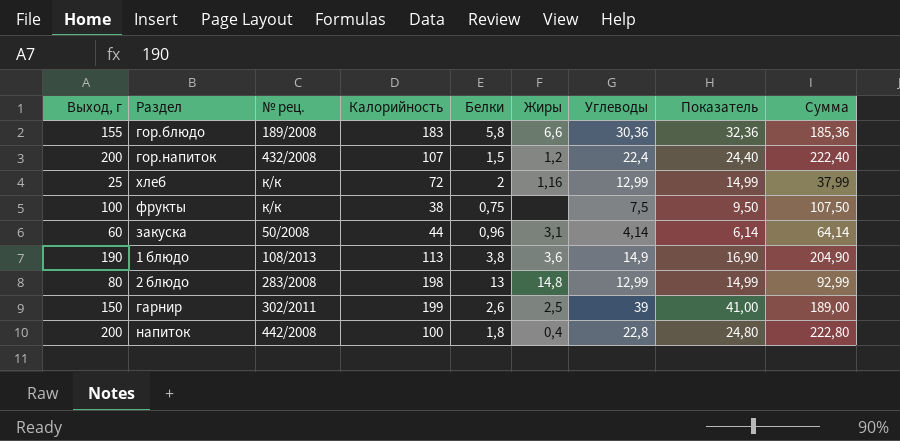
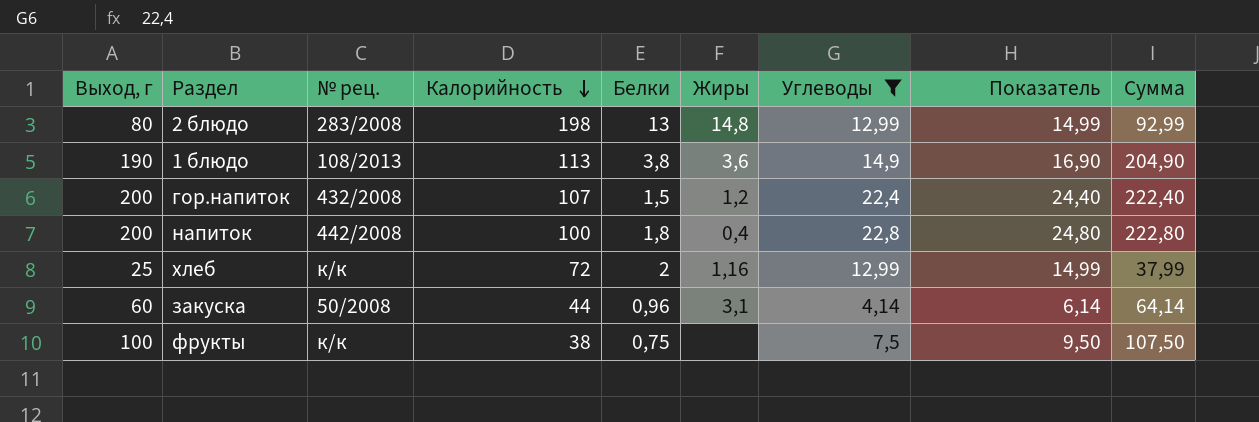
filter: none -> Углеводы <= 22,8
row order: none -> Калорийность descending

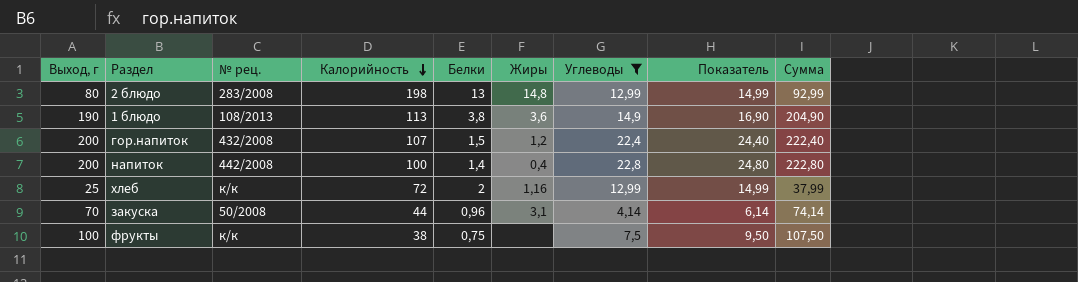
напиток | Белки: 1,8 -> 1,4
закуска | Выход, г: 60 -> 70
закуска | Сумма: 64,14 -> 74,14

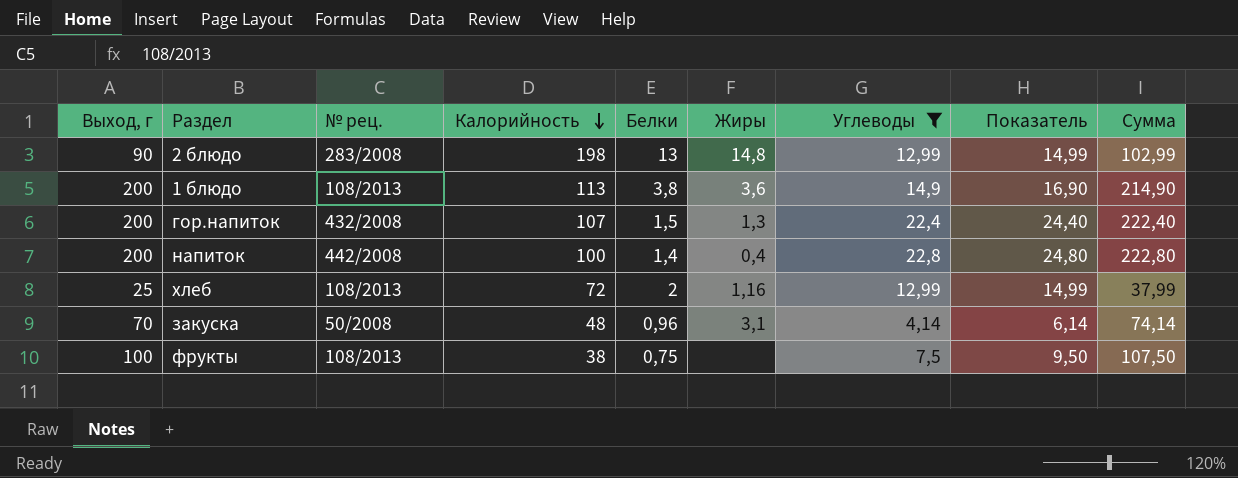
2 блюдо | Выход, г: 80 -> 90
2 блюдо | Сумма: 92,99 -> 102,99
1 блюдо | Выход, г: 190 -> 200
1 блюдо | Сумма: 204,90 -> 214,90
гор.напиток | Жиры: 1,2 -> 1,3
хлеб | № рец.: к/к -> 108/2013
закуска | Калорийность: 44 -> 48
фрукты | № рец.: к/к -> 108/2013

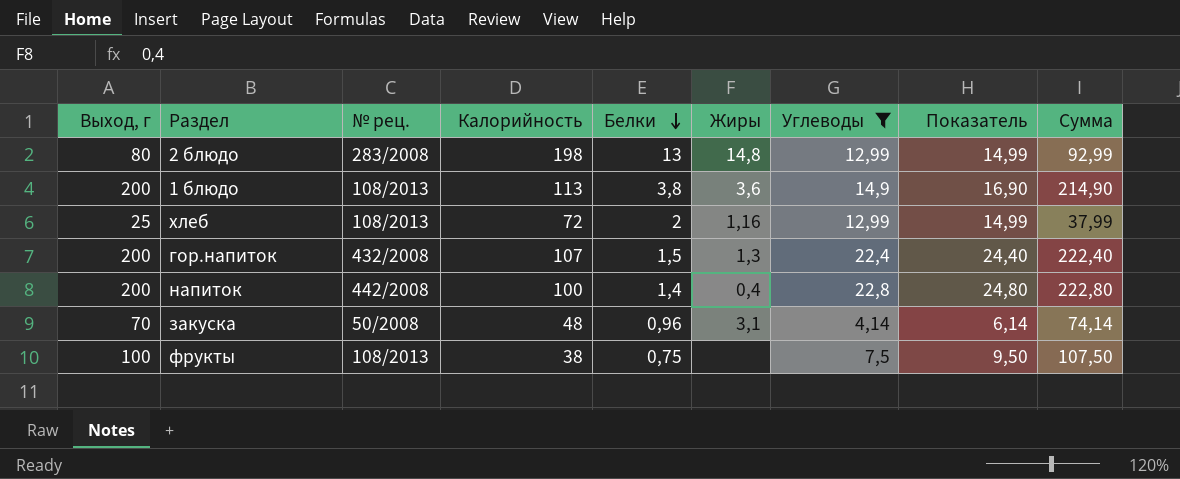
row order: Калорийность descending -> Белки descending
2 блюдо | Выход, г: 90 -> 80
2 блюдо | Сумма: 102,99 -> 92,99

